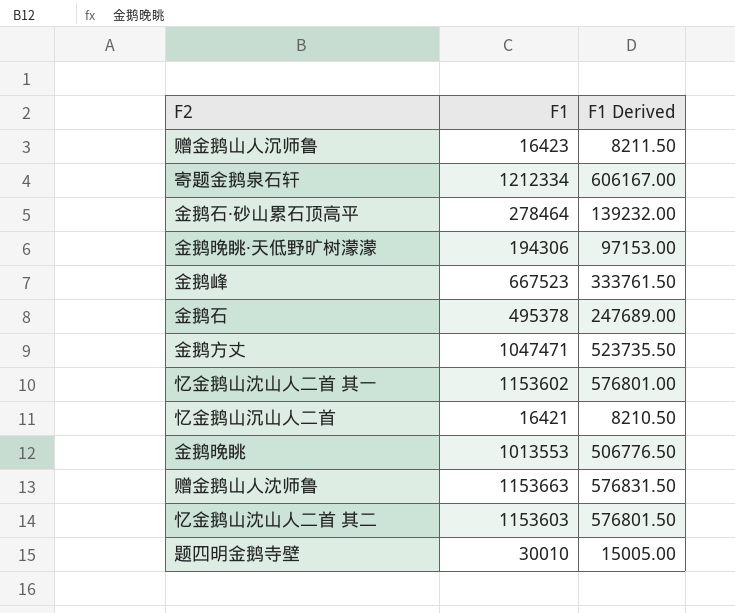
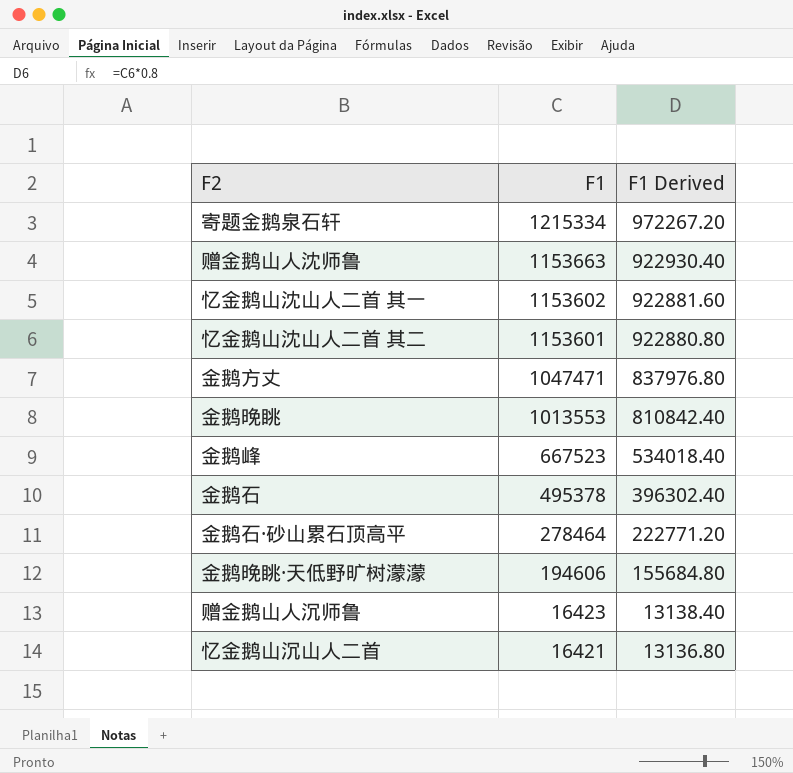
row order: none -> F1 descending
column F1 Derived | formula: [F1] * 0.5 -> [F1] * 0.8
row 题四明金鹅寺壁: 30010 | 15005.00 -> none
寄题金鹅泉石轩 | F1: 1212334 -> 1215334
忆金鹅山沈山人二首 其二 | F1: 1153603 -> 1153601
金鹅晚眺·天低野旷树濛濛 | F1: 194306 -> 194606

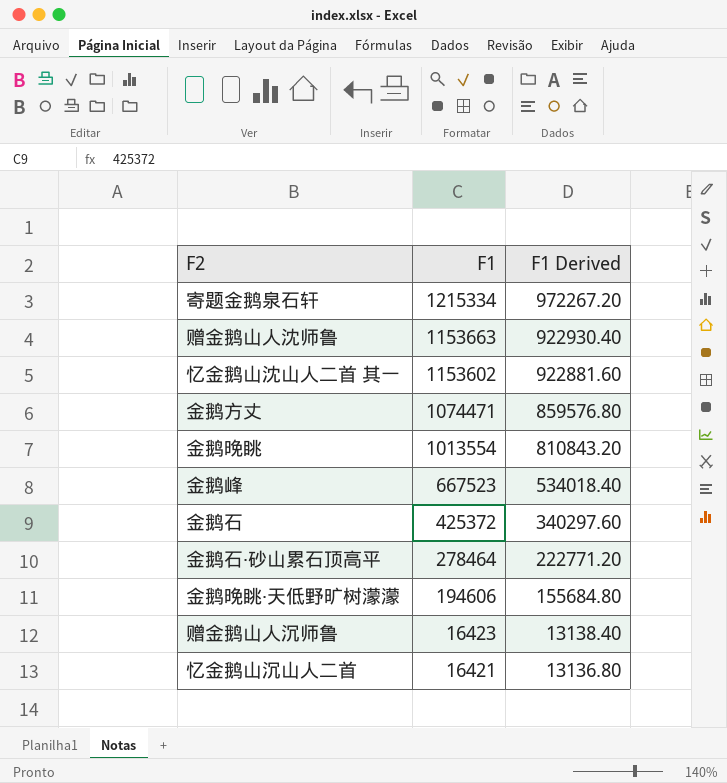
row 忆金鹅山沈山人二首 其二: 1153601 | 922880.80 -> none
金鹅方丈 | F1: 1047471 -> 1074471
金鹅方丈 | F1 Derived: 837976.80 -> 859576.80
金鹅晚眺 | F1: 1013553 -> 1013554
金鹅晚眺 | F1 Derived: 810842.40 -> 810843.20
金鹅石 | F1: 495378 -> 425372
金鹅石 | F1 Derived: 396302.40 -> 340297.60

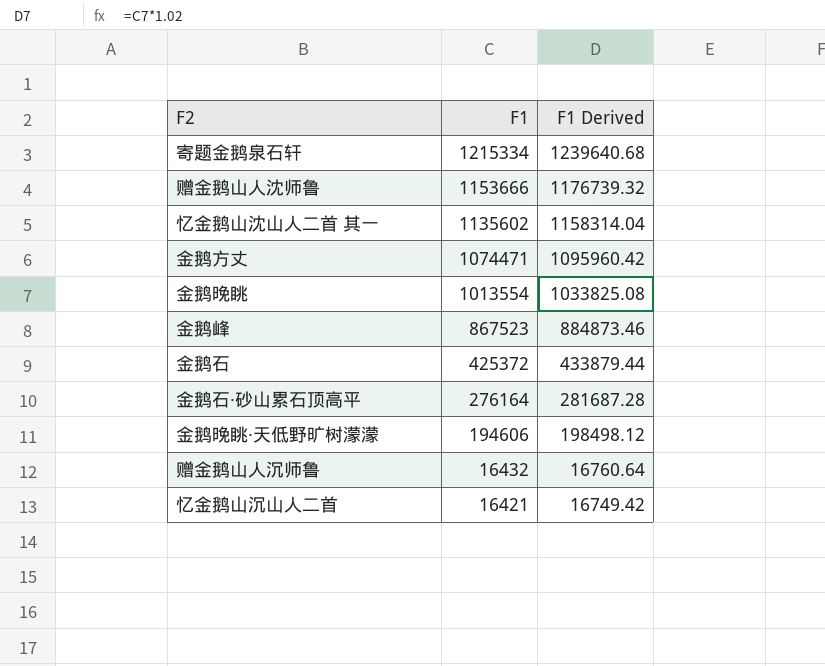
column F1 Derived | formula: [F1] * 0.8 -> [F1] * 1.02
赠金鹅山人沈师鲁 | F1: 1153663 -> 1153666
忆金鹅山沈山人二首 其一 | F1: 1153602 -> 1135602
金鹅峰 | F1: 667523 -> 867523
金鹅石·砂山累石顶高平 | F1: 278464 -> 276164
赠金鹅山人沉师鲁 | F1: 16423 -> 16432

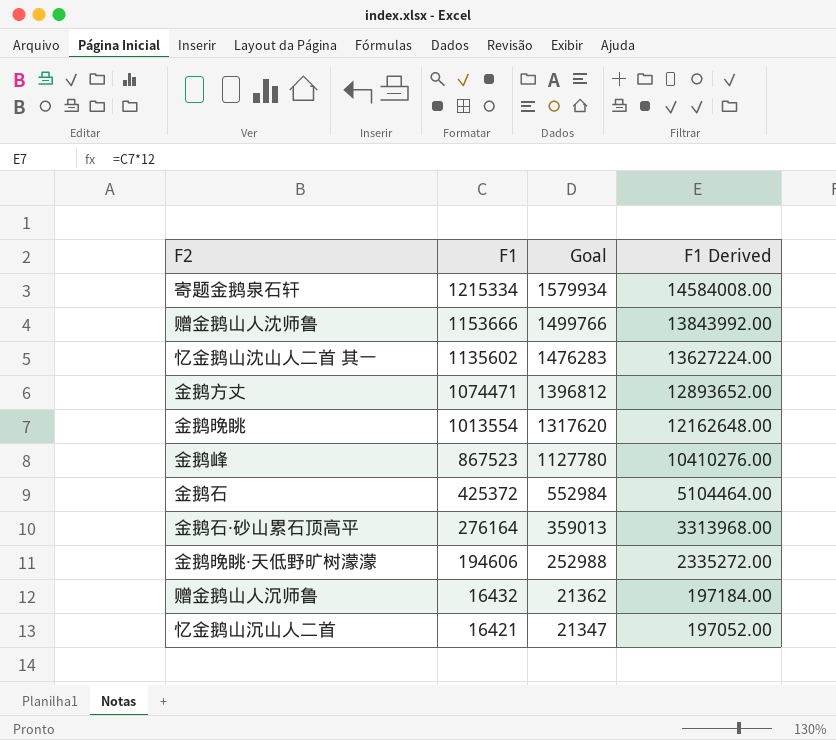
column Goal | formula: none -> [F1] * 1.3
column F1 Derived | formula: [F1] * 1.02 -> [F1] * 12

